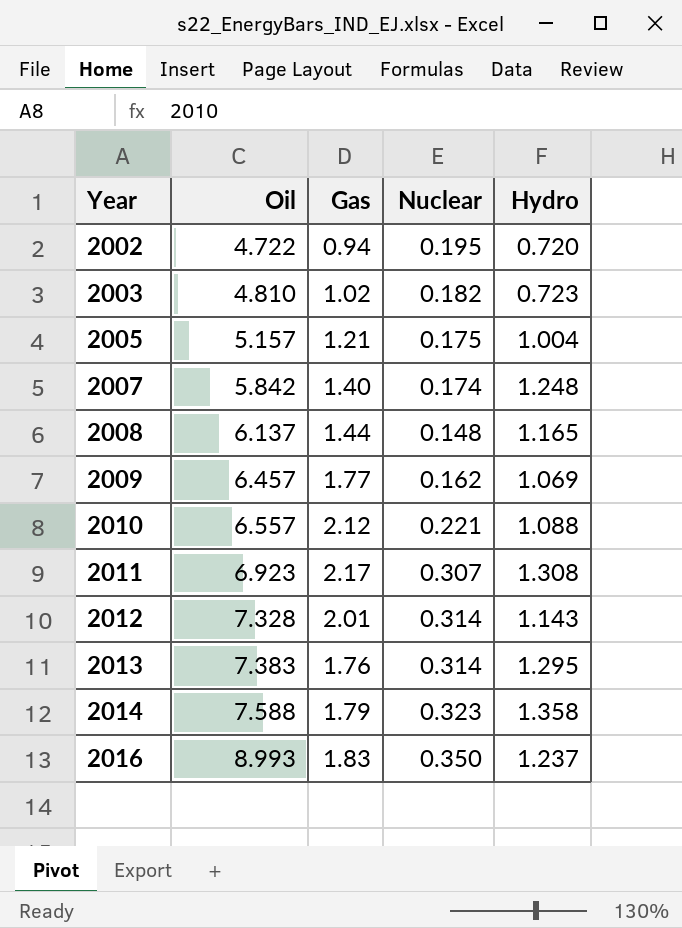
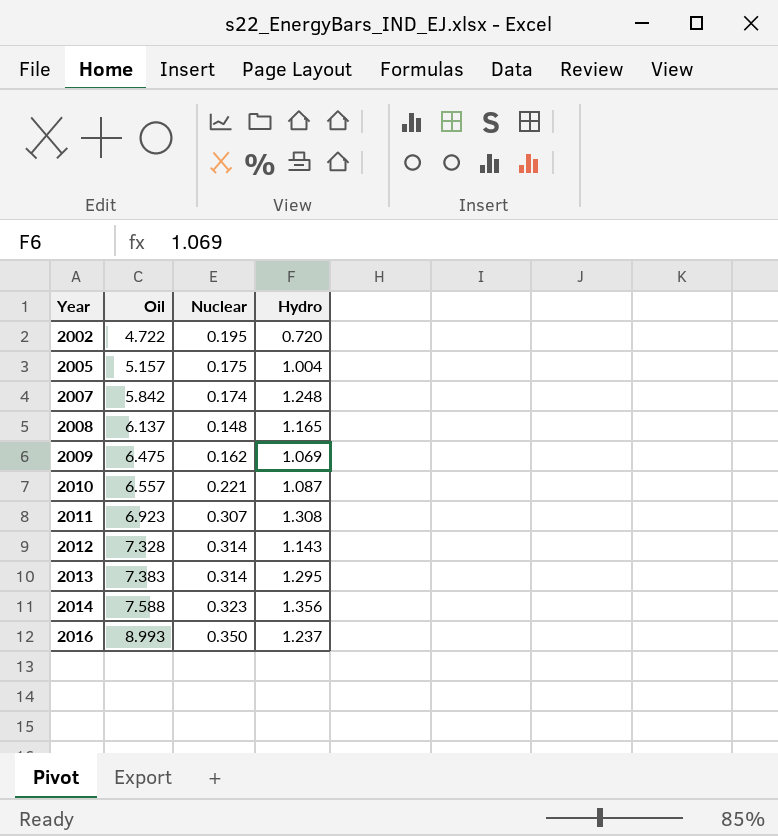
column Gas | position: 3 -> none
row 2003: 4.810 | 1.02 | 0.182 | 0.723 -> none
2009 | Oil: 6.457 -> 6.475
2010 | Hydro: 1.088 -> 1.087
2014 | Hydro: 1.358 -> 1.356

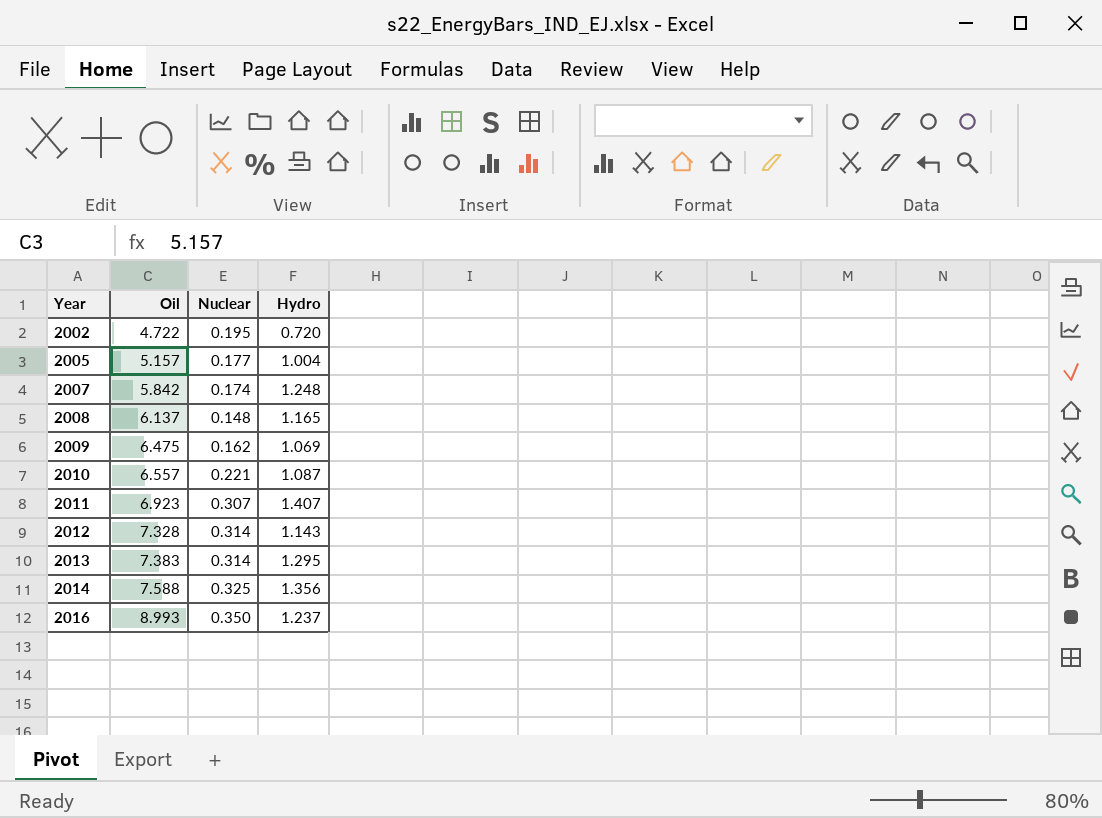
2005 | Nuclear: 0.175 -> 0.177
2011 | Hydro: 1.308 -> 1.407
2014 | Nuclear: 0.323 -> 0.325

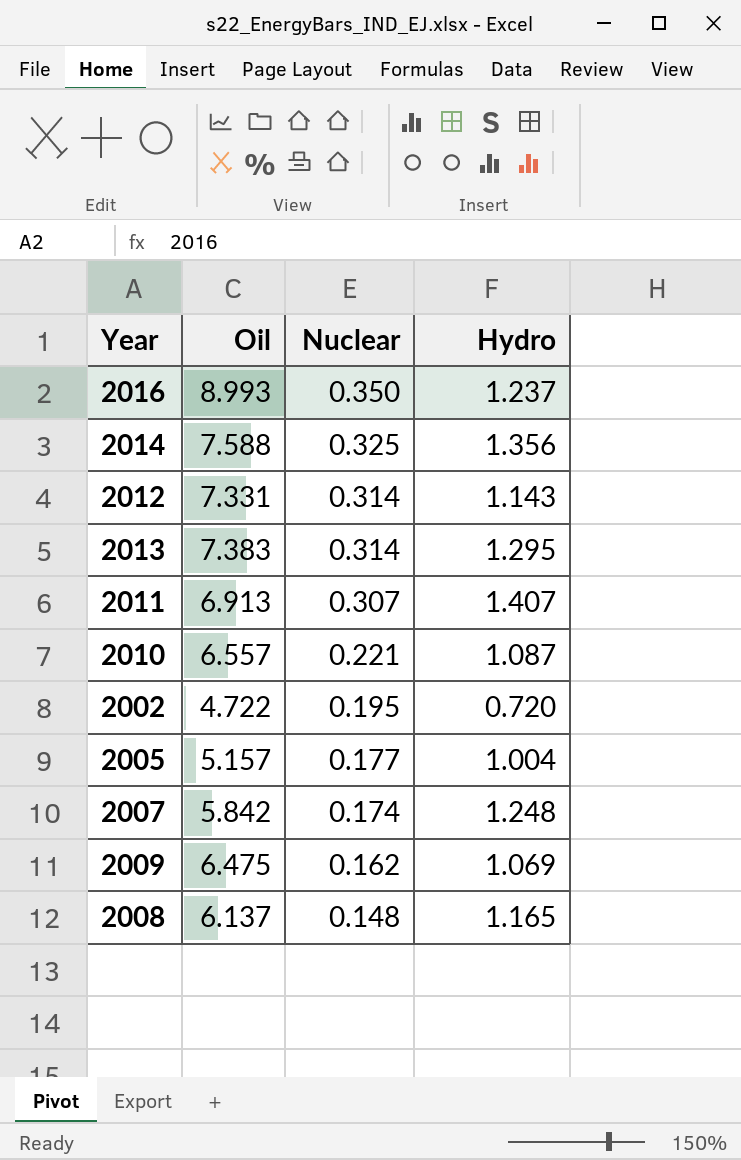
row order: Year ascending -> Nuclear descending
2012 | Oil: 7.328 -> 7.331
2011 | Oil: 6.923 -> 6.913

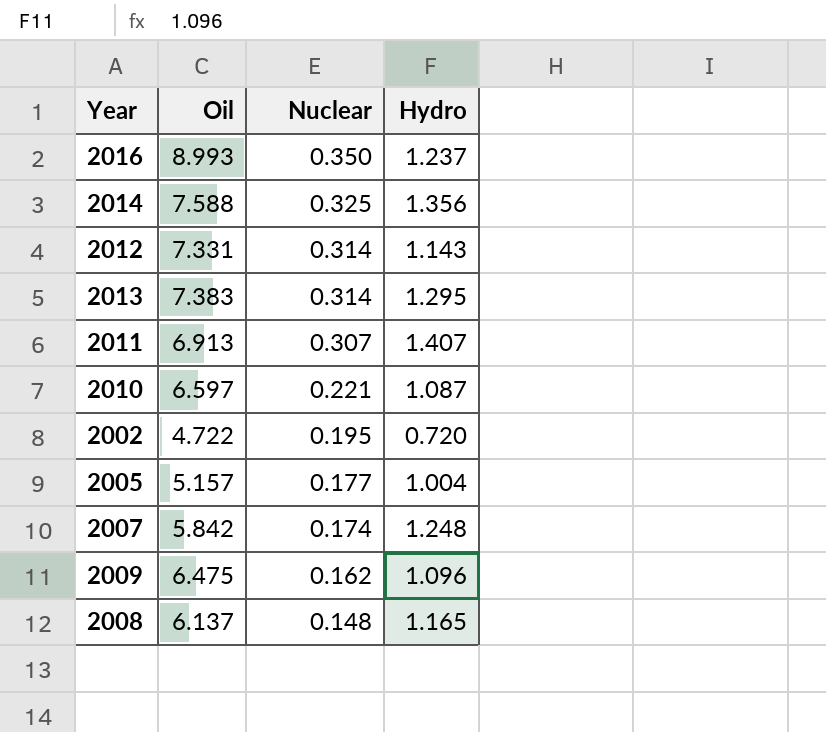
2010 | Oil: 6.557 -> 6.597
2009 | Hydro: 1.069 -> 1.096

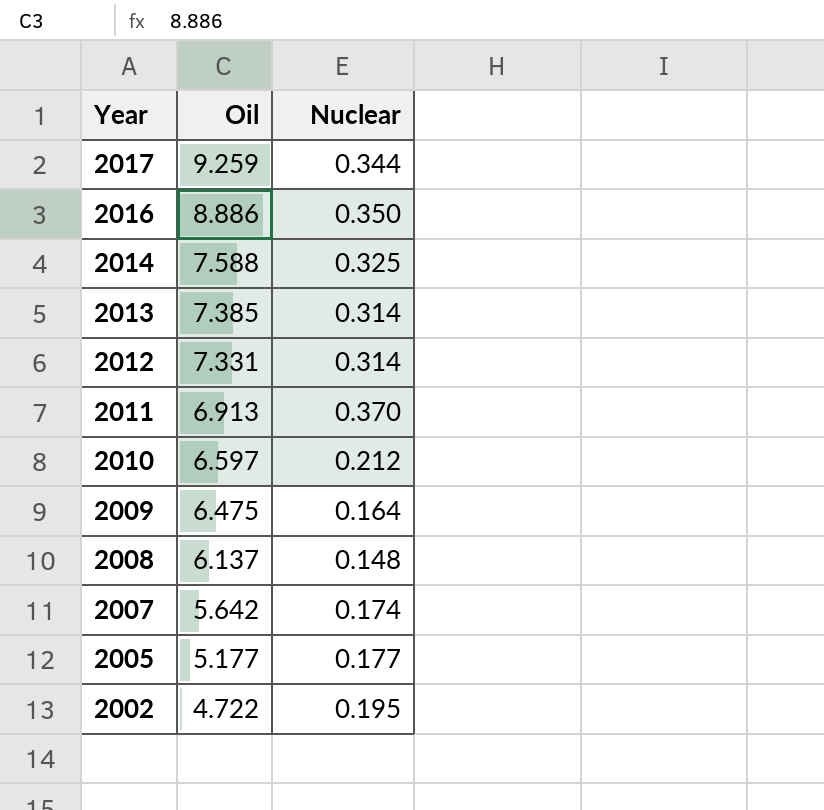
row order: Nuclear descending -> Year descending
column Hydro | position: 4 -> none
row 2017: none -> 9.259 | 0.344
2016 | Oil: 8.993 -> 8.886
2013 | Oil: 7.383 -> 7.385
2011 | Nuclear: 0.307 -> 0.370
2010 | Nuclear: 0.221 -> 0.212
2009 | Nuclear: 0.162 -> 0.164
2007 | Oil: 5.842 -> 5.642
2005 | Oil: 5.157 -> 5.177

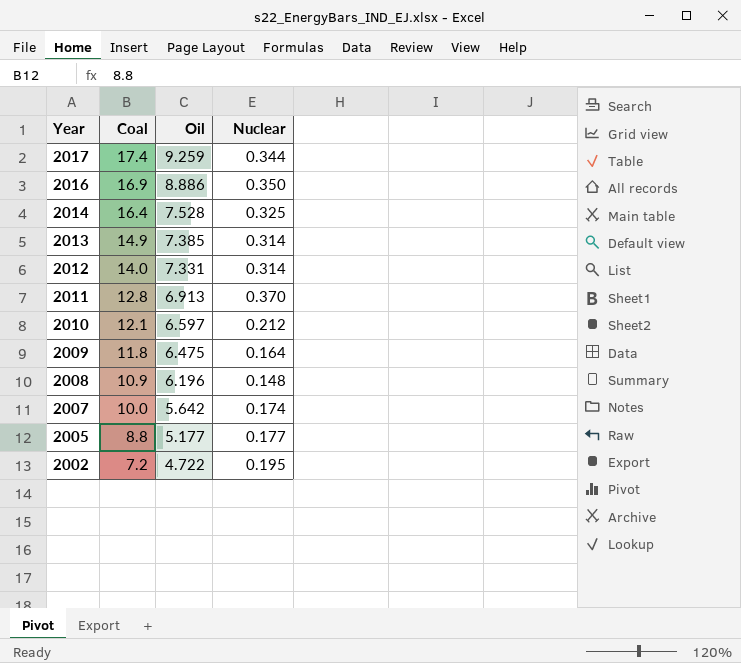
column Coal | position: none -> 2
2014 | Oil: 7.588 -> 7.528
2008 | Oil: 6.137 -> 6.196

